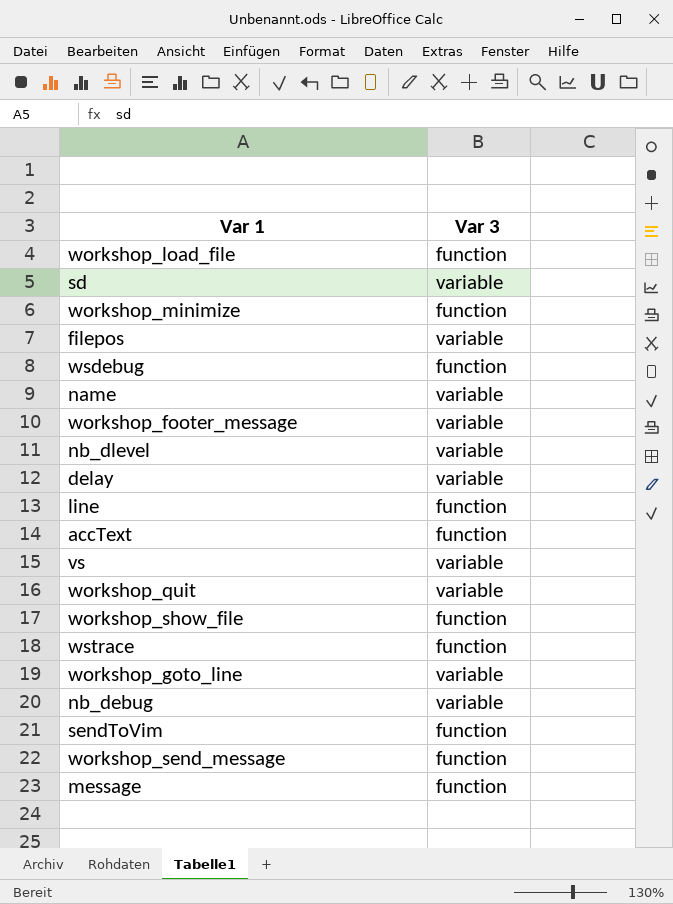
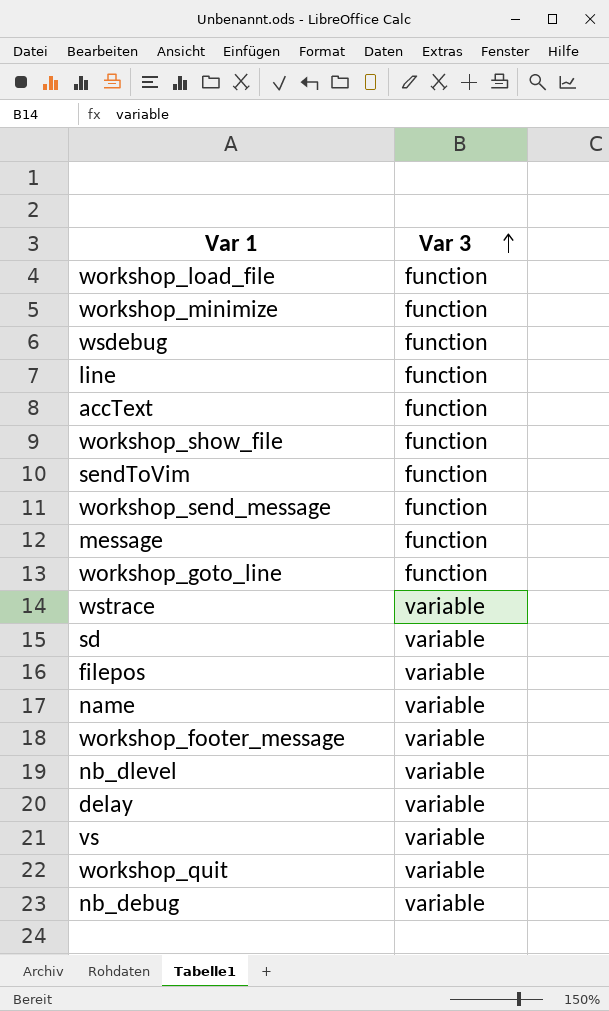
row order: none -> Var 3 ascending
workshop_goto_line | Var 3: variable -> function
wstrace | Var 3: function -> variable

